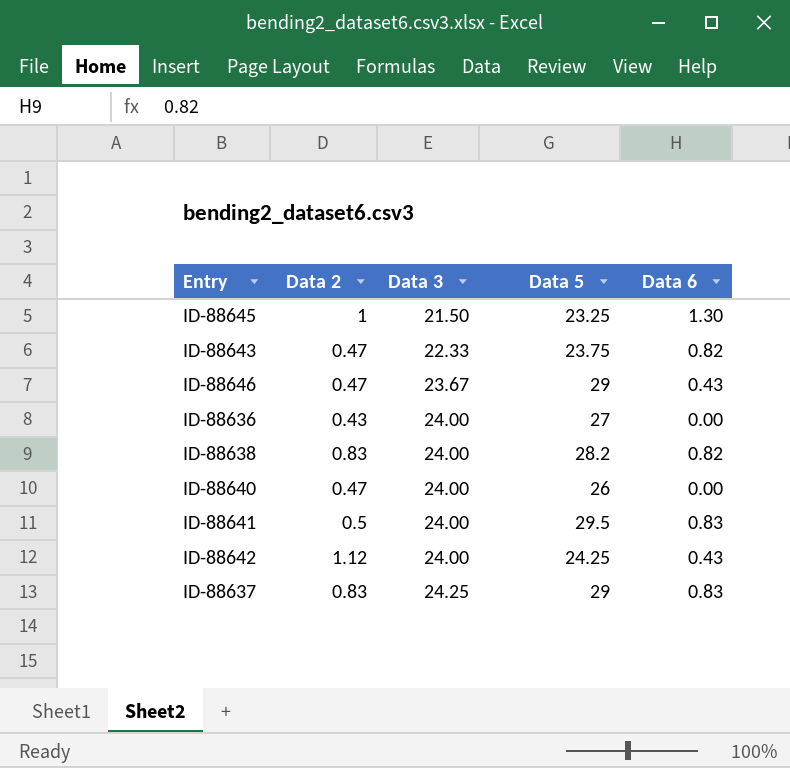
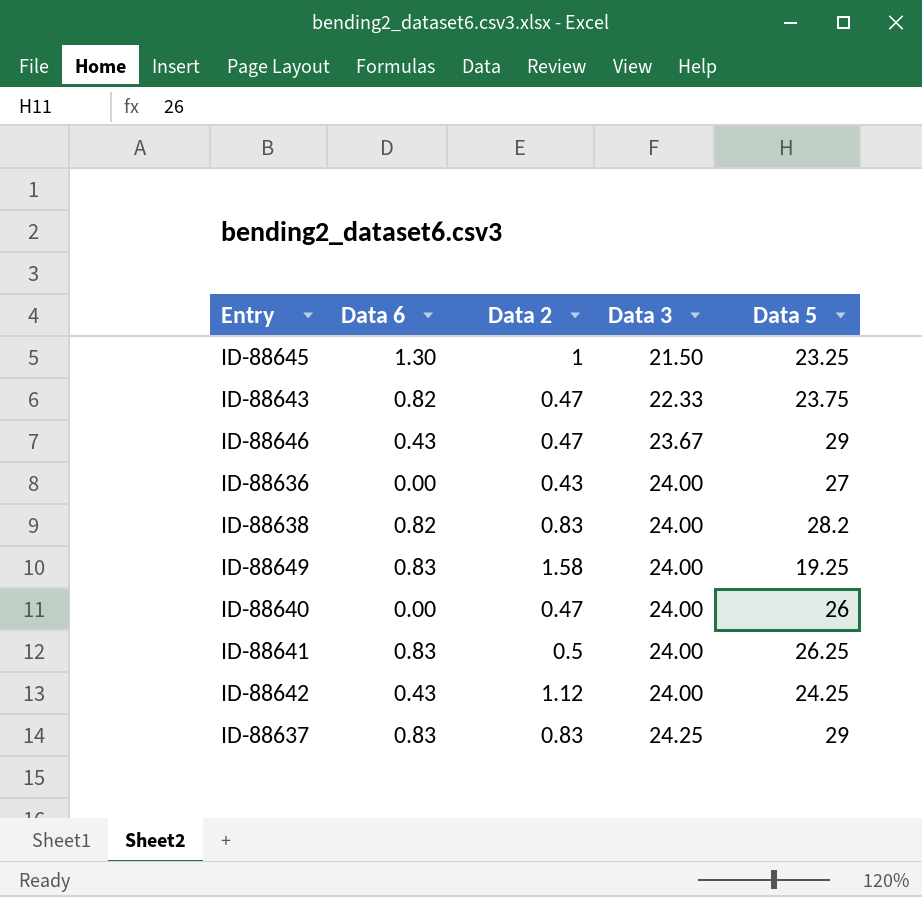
column Data 6 | position: 5 -> 2
row ID-88649: none -> 0.83 | 1.58 | 24.00 | 19.25
ID-88641 | Data 5: 29.5 -> 26.25

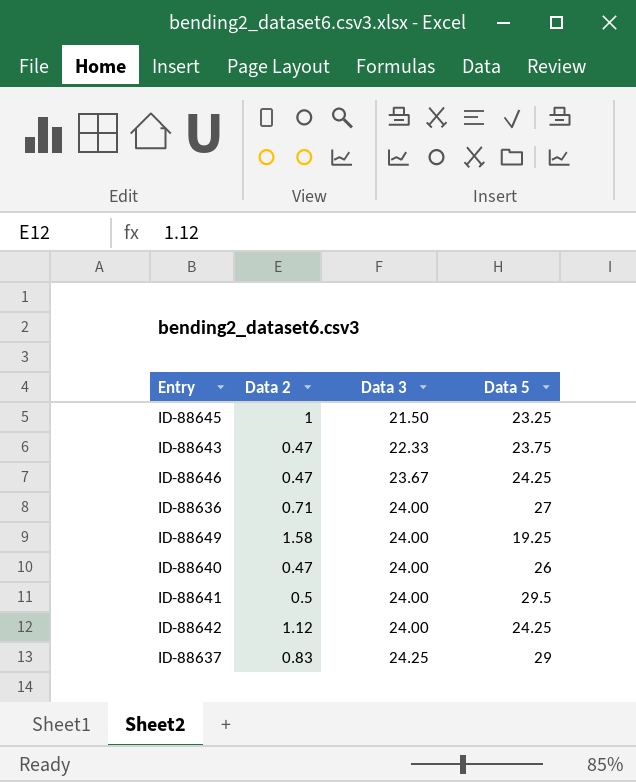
column Data 6 | position: 2 -> none
row ID-88638: 0.82 | 0.83 | 24.00 | 28.2 -> none
ID-88646 | Data 5: 29 -> 24.25
ID-88636 | Data 2: 0.43 -> 0.71
ID-88641 | Data 5: 26.25 -> 29.5

